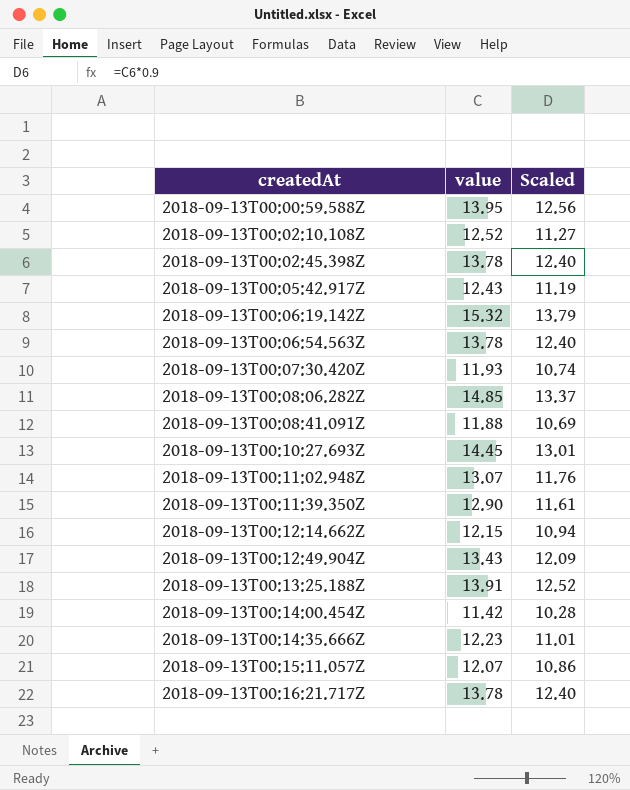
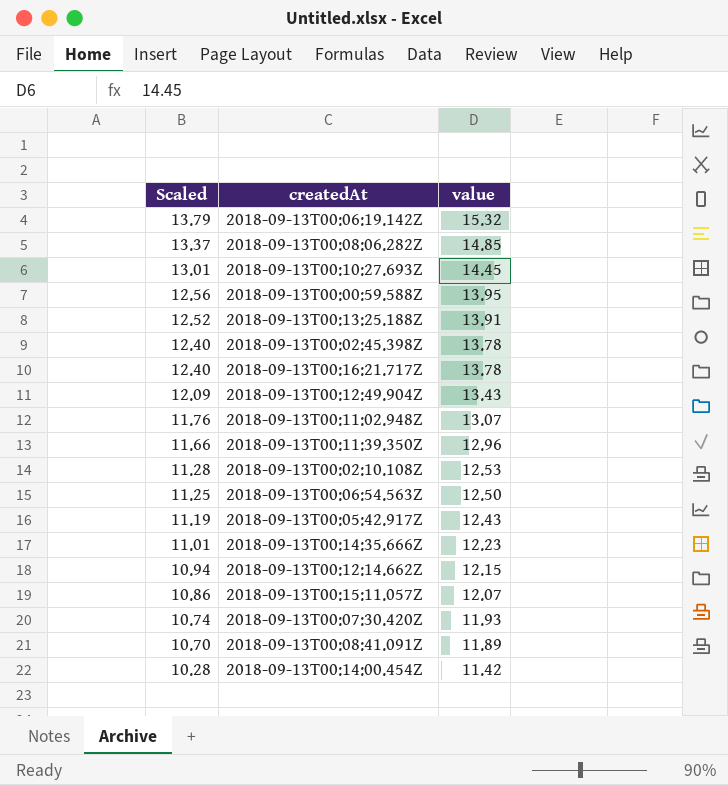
row order: createdAt ascending -> Scaled descending
column Scaled | position: 3 -> 1
2018-09-13T00:11:39.350Z | Scaled: 11.61 -> 11.66
2018-09-13T00:11:39.350Z | value: 12.90 -> 12.96
2018-09-13T00:02:10.108Z | Scaled: 11.27 -> 11.28
2018-09-13T00:02:10.108Z | value: 12.52 -> 12.53
2018-09-13T00:06:54.563Z | Scaled: 12.40 -> 11.25
2018-09-13T00:06:54.563Z | value: 13.78 -> 12.50
2018-09-13T00:08:41.091Z | Scaled: 10.69 -> 10.70
2018-09-13T00:08:41.091Z | value: 11.88 -> 11.89

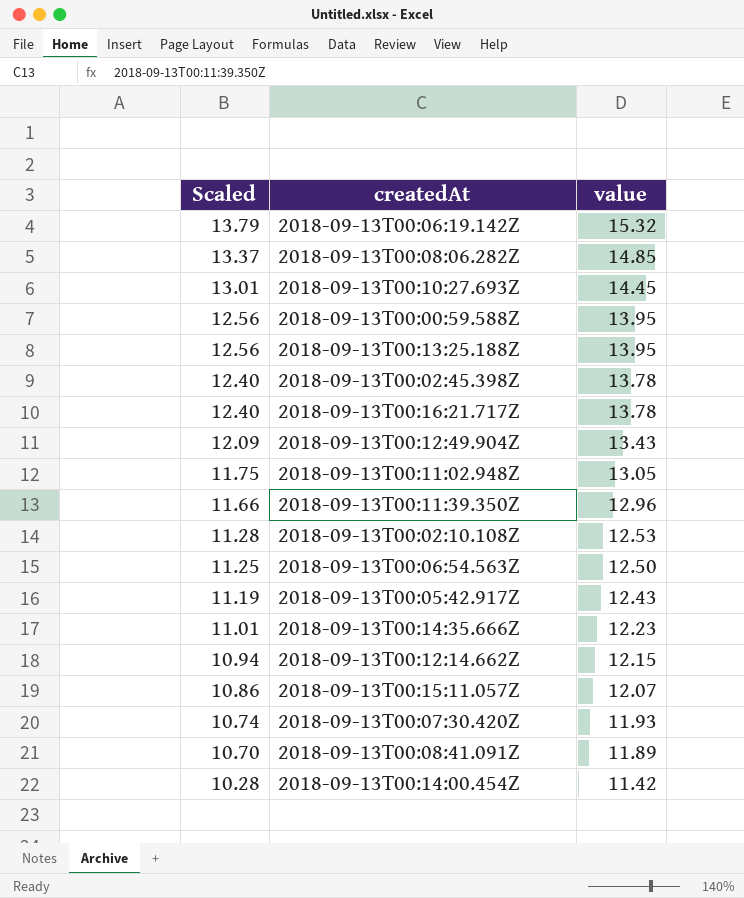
2018-09-13T00:13:25.188Z | Scaled: 12.52 -> 12.56
2018-09-13T00:13:25.188Z | value: 13.91 -> 13.95
2018-09-13T00:11:02.948Z | Scaled: 11.76 -> 11.75
2018-09-13T00:11:02.948Z | value: 13.07 -> 13.05

